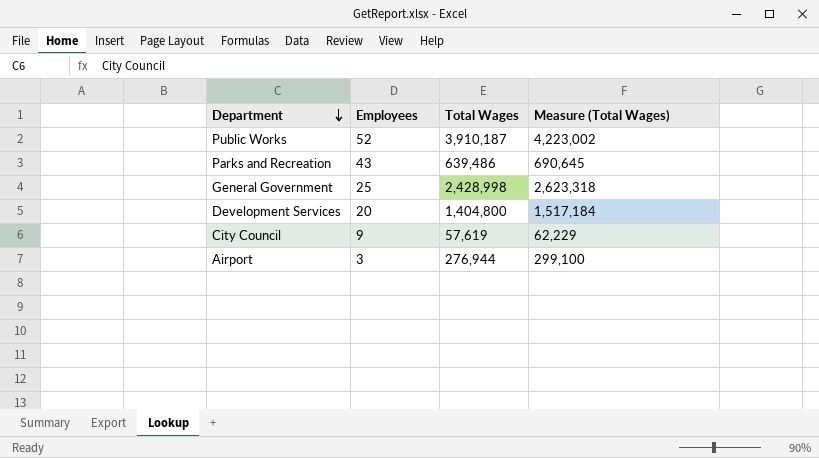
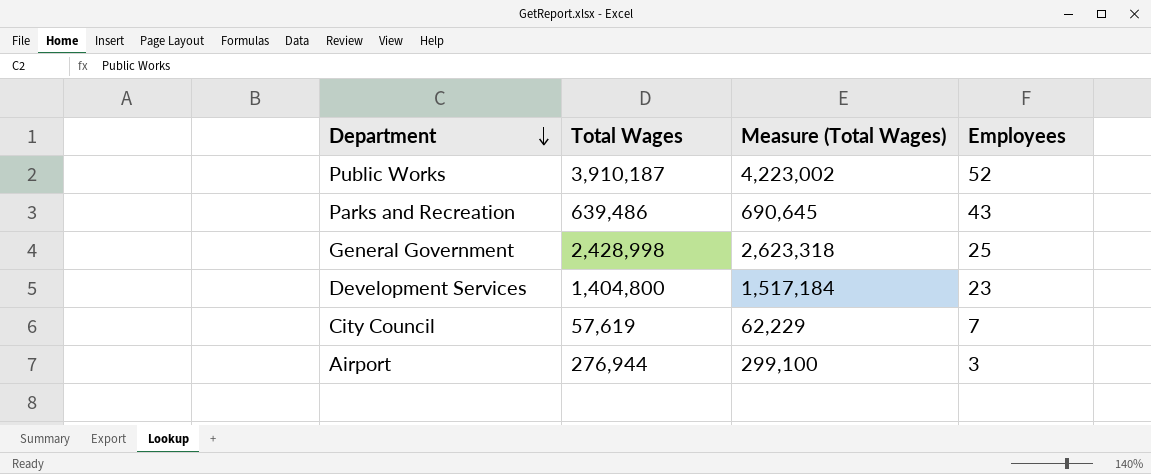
column Employees | position: 2 -> 4
Development Services | Employees: 20 -> 23
City Council | Employees: 9 -> 7

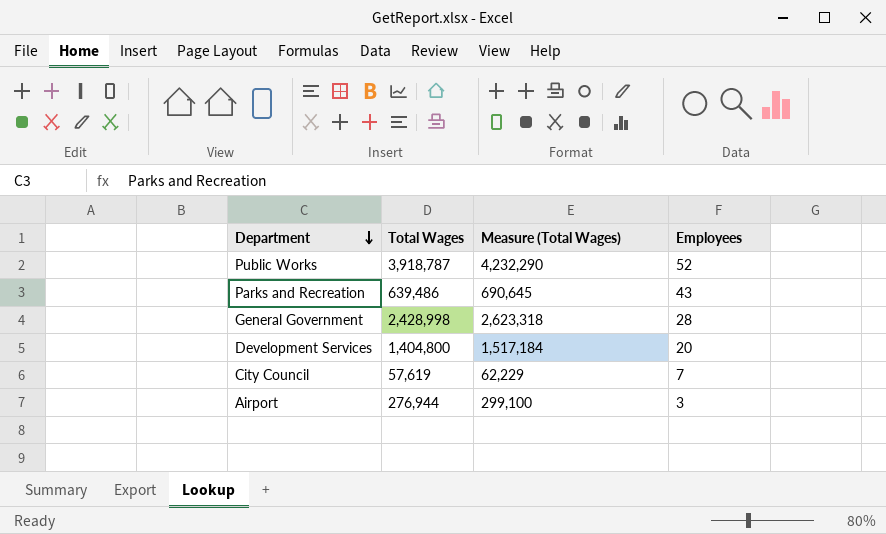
Public Works | Total Wages: 3,910,187 -> 3,918,787
Public Works | Measure (Total Wages): 4,223,002 -> 4,232,290
General Government | Employees: 25 -> 28
Development Services | Employees: 23 -> 20

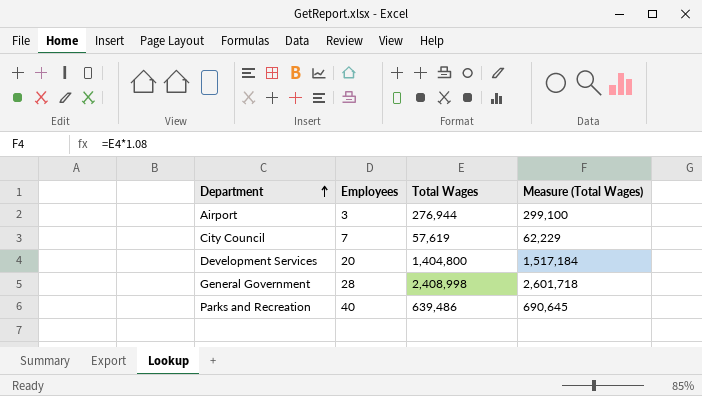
row order: Department descending -> Department ascending
column Employees | position: 4 -> 2
row Public Works: 3,918,787 | 4,232,290 | 52 -> none
General Government | Total Wages: 2,428,998 -> 2,408,998
General Government | Measure (Total Wages): 2,623,318 -> 2,601,718
Parks and Recreation | Employees: 43 -> 40

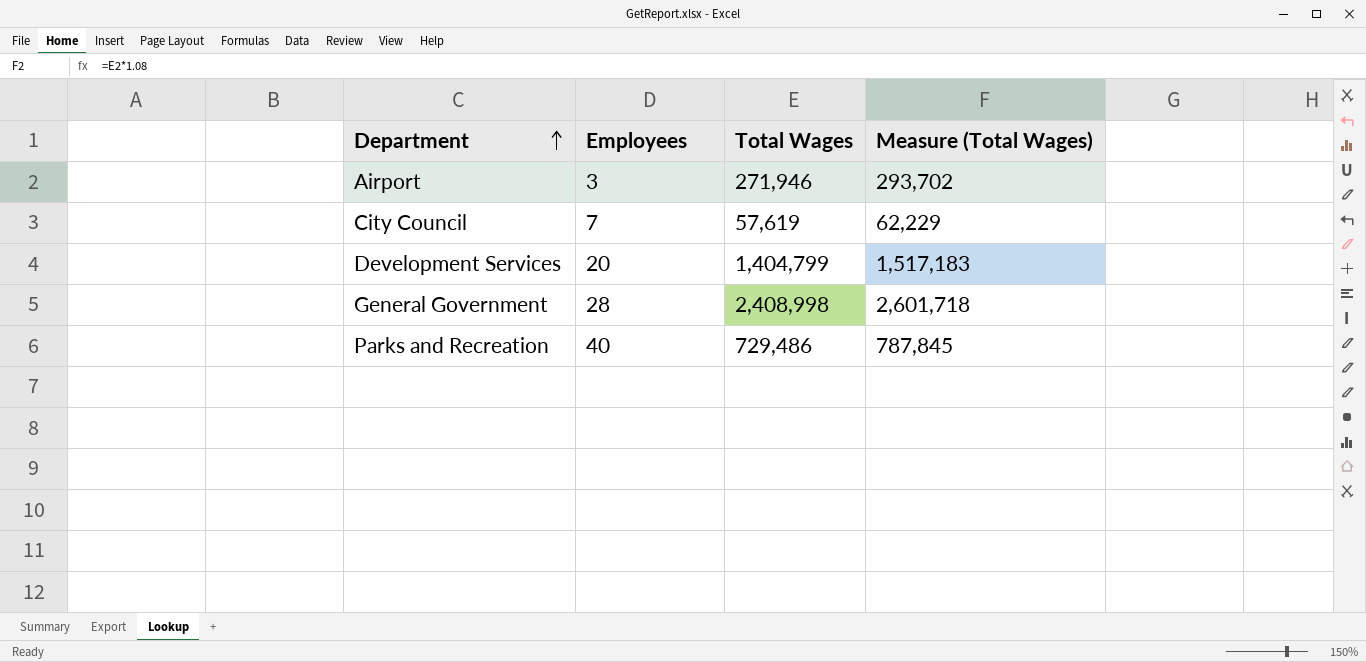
Airport | Total Wages: 276,944 -> 271,946
Airport | Measure (Total Wages): 299,100 -> 293,702
Development Services | Total Wages: 1,404,800 -> 1,404,799
Development Services | Measure (Total Wages): 1,517,184 -> 1,517,183
Parks and Recreation | Total Wages: 639,486 -> 729,486
Parks and Recreation | Measure (Total Wages): 690,645 -> 787,845

